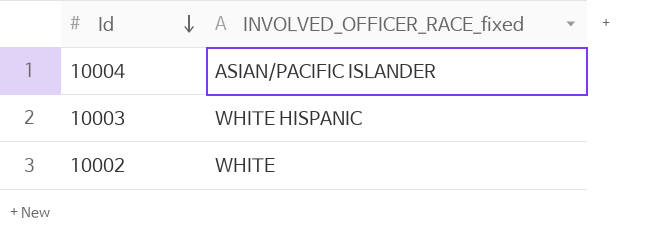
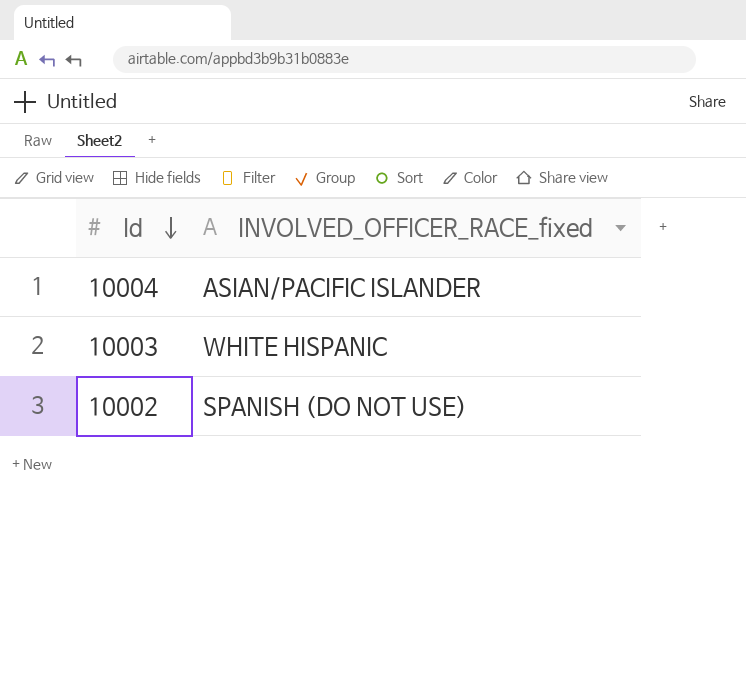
10002 | INVOLVED_OFFICER_RACE_fixed: WHITE -> SPANISH (DO NOT USE)

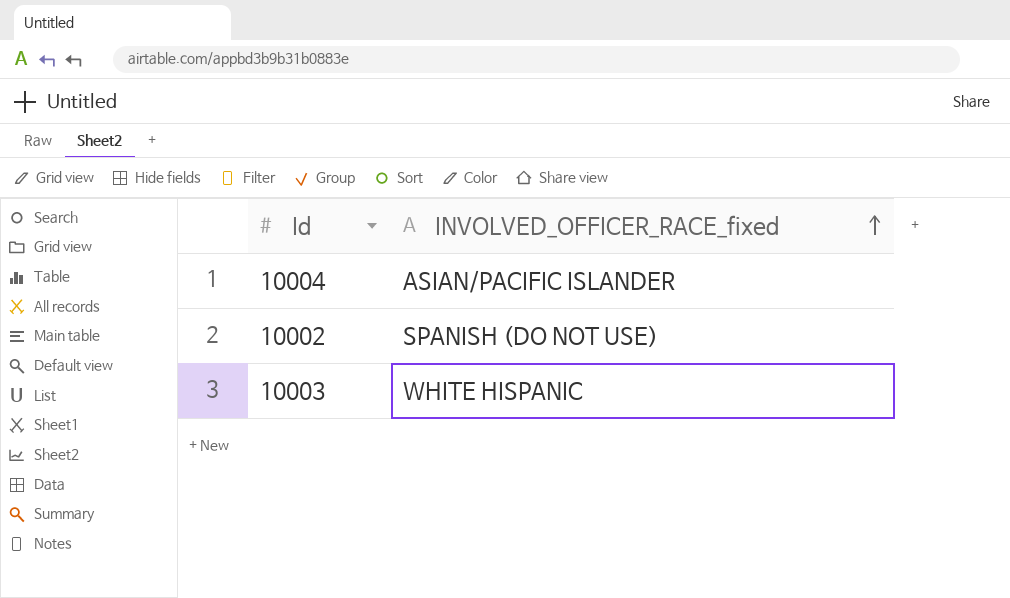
row order: Id descending -> INVOLVED_OFFICER_RACE_fixed ascending

